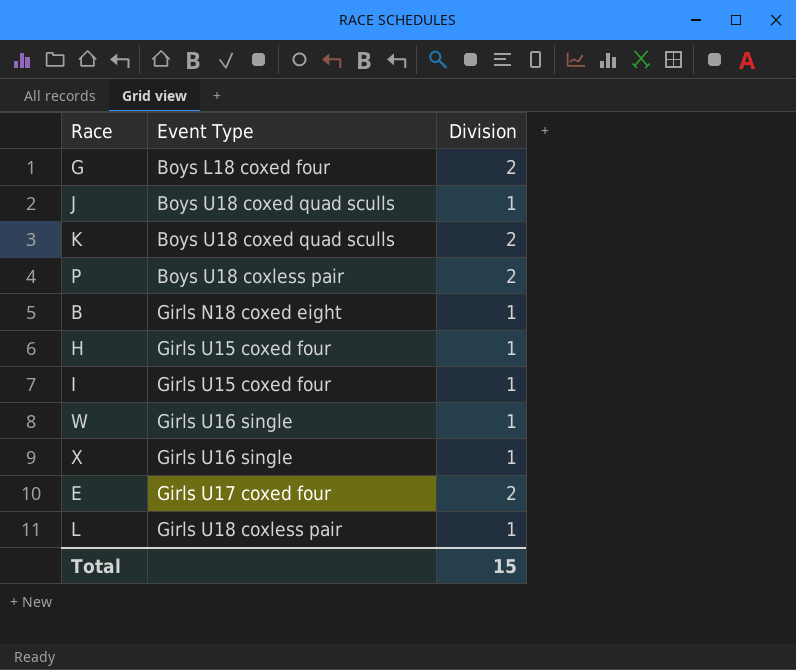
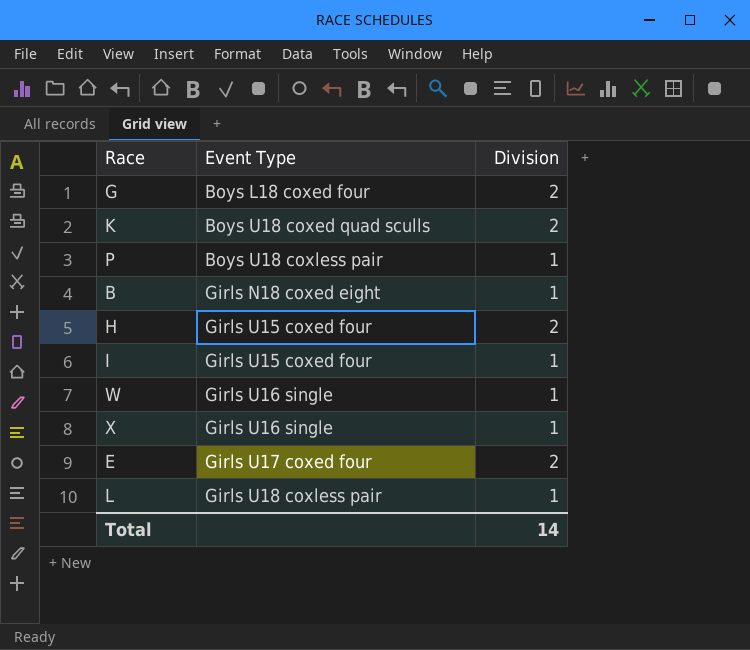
row J: Boys U18 coxed quad sculls | 1 -> none
P | Division: 2 -> 1
H | Division: 1 -> 2
Total | Division: 15 -> 14

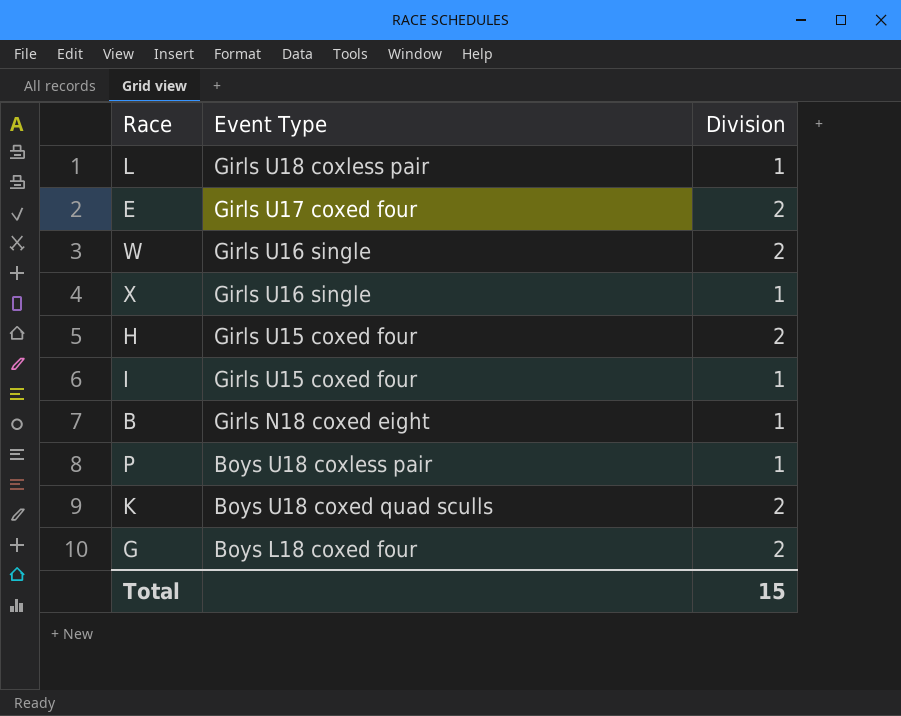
row order: Event Type ascending -> Event Type descending
W | Division: 1 -> 2
Total | Division: 14 -> 15

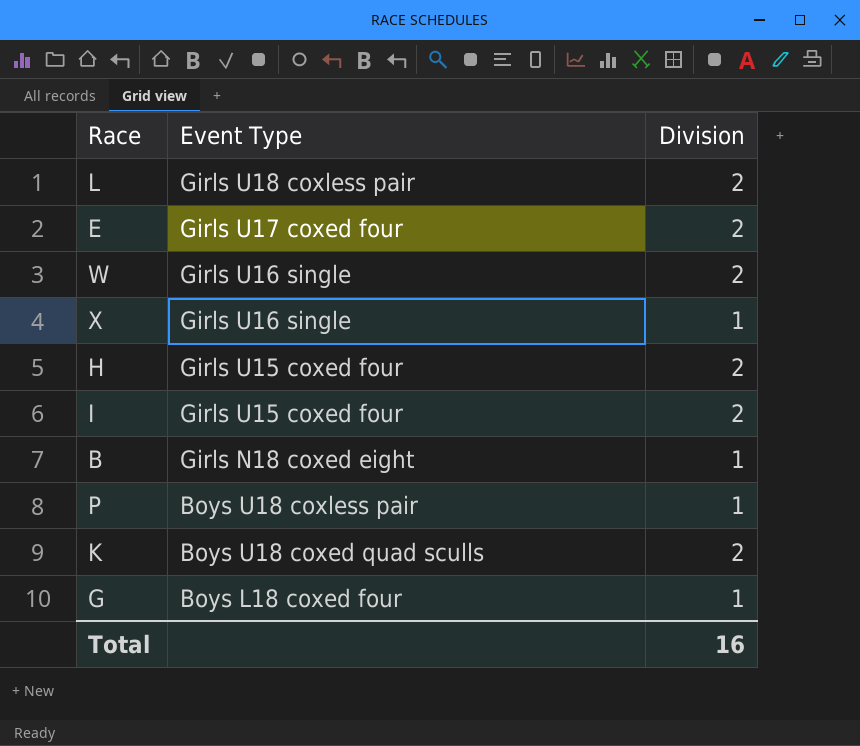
L | Division: 1 -> 2
I | Division: 1 -> 2
G | Division: 2 -> 1
Total | Division: 15 -> 16

